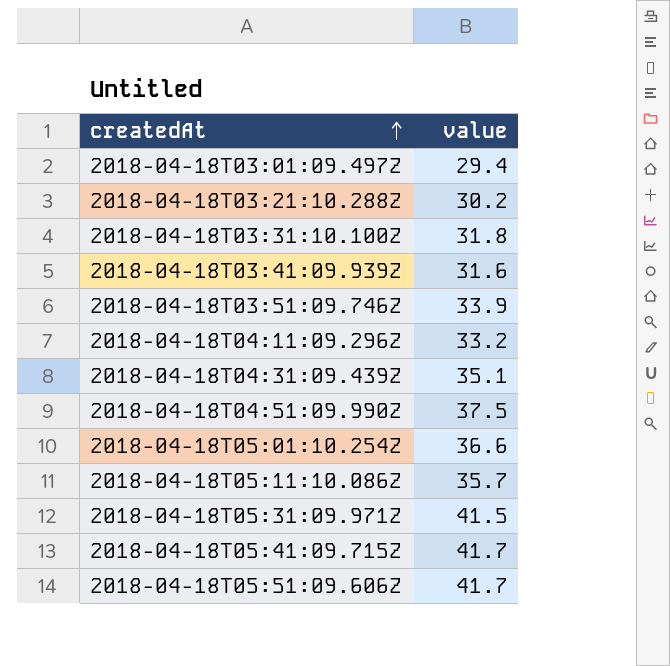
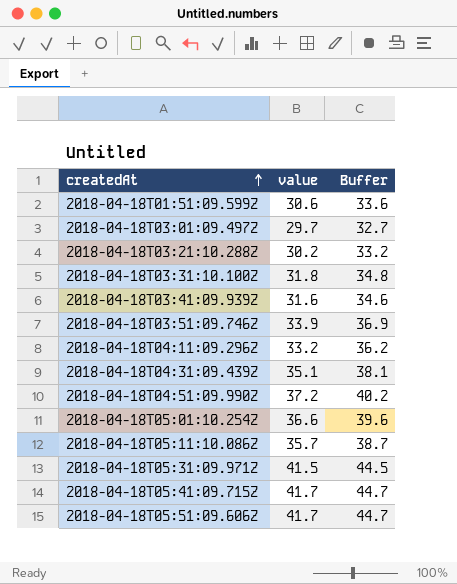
column Buffer | formula: none -> [value] + 3
row 2018-04-18T01:51:09.599Z: none -> 30.6 | 33.6
2018-04-18T03:01:09.497Z | value: 29.4 -> 29.7
2018-04-18T04:51:09.990Z | value: 37.5 -> 37.2

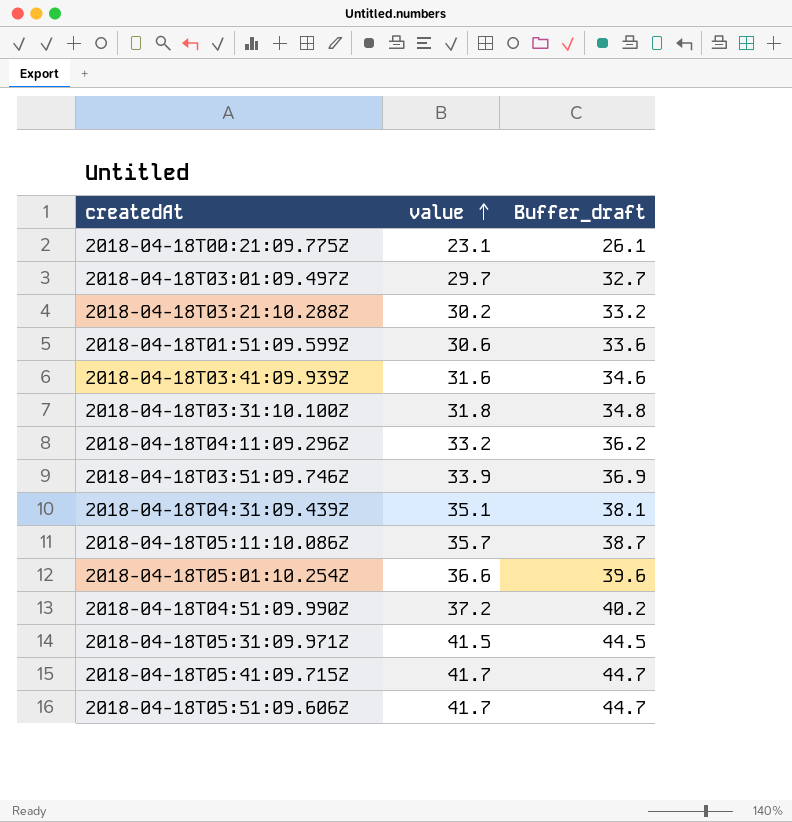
row order: createdAt ascending -> value ascending
column name: Buffer -> Buffer_draft
row 2018-04-18T00:21:09.775Z: none -> 23.1 | 26.1

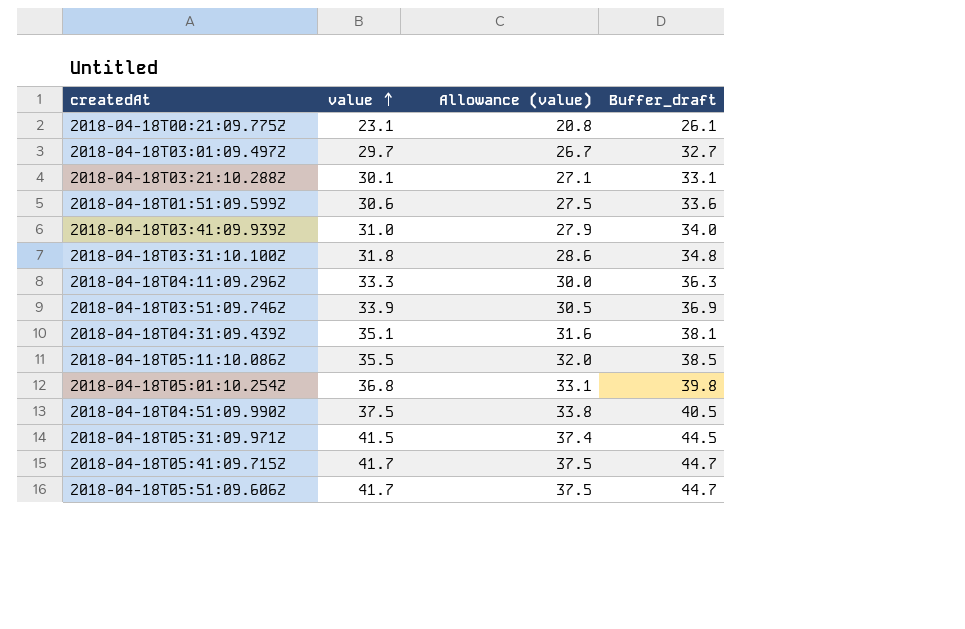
column Allowance (value) | formula: none -> [value] * 0.9
2018-04-18T03:21:10.288Z | value: 30.2 -> 30.1
2018-04-18T03:21:10.288Z | Buffer_draft: 33.2 -> 33.1
2018-04-18T03:41:09.939Z | value: 31.6 -> 31.0
2018-04-18T03:41:09.939Z | Buffer_draft: 34.6 -> 34.0
2018-04-18T04:11:09.296Z | value: 33.2 -> 33.3
2018-04-18T04:11:09.296Z | Buffer_draft: 36.2 -> 36.3
2018-04-18T05:11:10.086Z | value: 35.7 -> 35.5
2018-04-18T05:11:10.086Z | Buffer_draft: 38.7 -> 38.5
2018-04-18T05:01:10.254Z | value: 36.6 -> 36.8
2018-04-18T05:01:10.254Z | Buffer_draft: 39.6 -> 39.8
2018-04-18T04:51:09.990Z | value: 37.2 -> 37.5
2018-04-18T04:51:09.990Z | Buffer_draft: 40.2 -> 40.5

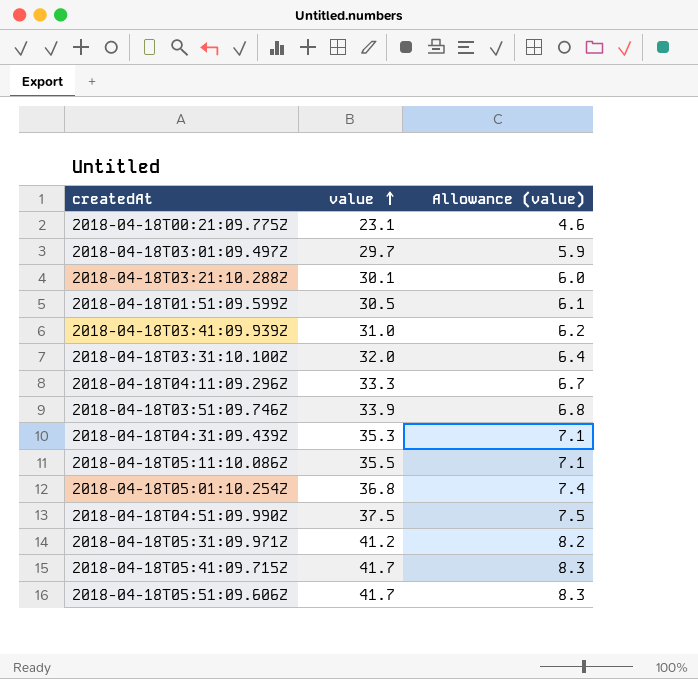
column Buffer_draft | formula: [value] + 3 -> none
column Allowance (value) | formula: [value] * 0.9 -> [value] * 0.2
2018-04-18T01:51:09.599Z | value: 30.6 -> 30.5
2018-04-18T03:31:10.100Z | value: 31.8 -> 32.0
2018-04-18T04:31:09.439Z | value: 35.1 -> 35.3
2018-04-18T05:31:09.971Z | value: 41.5 -> 41.2

